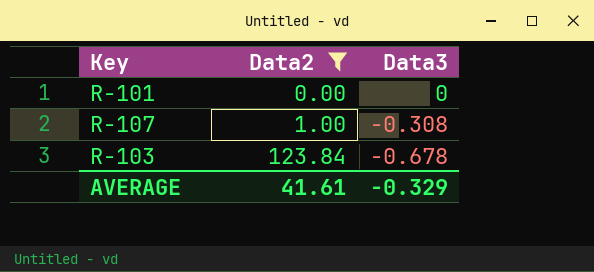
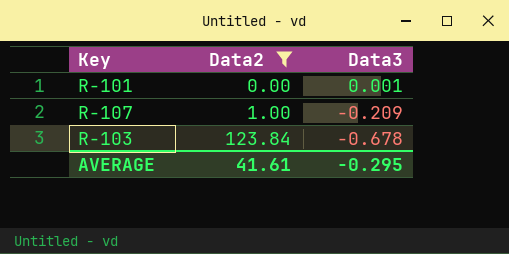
R-101 | Data3: 0 -> 0.001
R-107 | Data3: -0.308 -> -0.209
AVERAGE | Data3: -0.329 -> -0.295

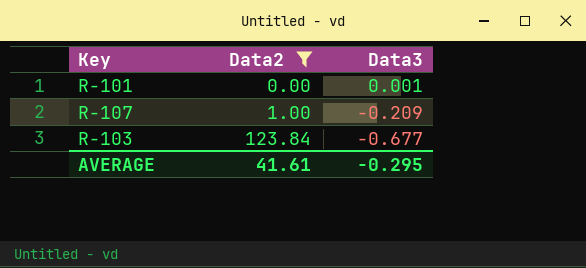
R-103 | Data3: -0.678 -> -0.677

